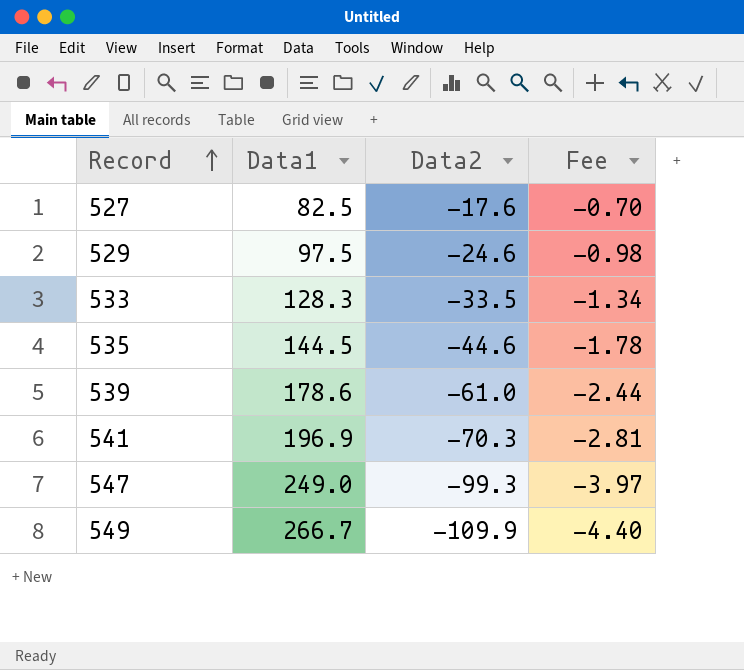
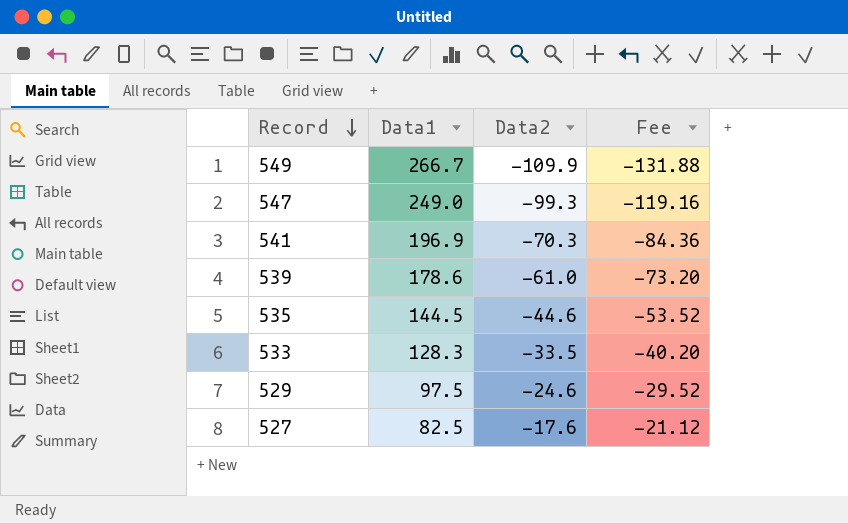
row order: Record ascending -> Record descending
column Fee | formula: [Data2] * 0.04 -> [Data2] * 1.2

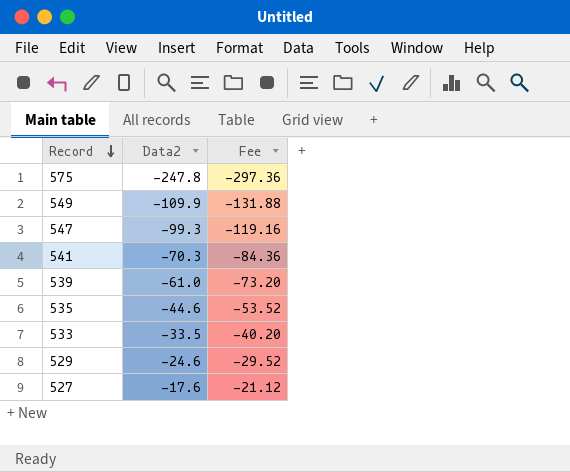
column Data1 | position: 2 -> none
row 575: none -> -247.8 | -297.36

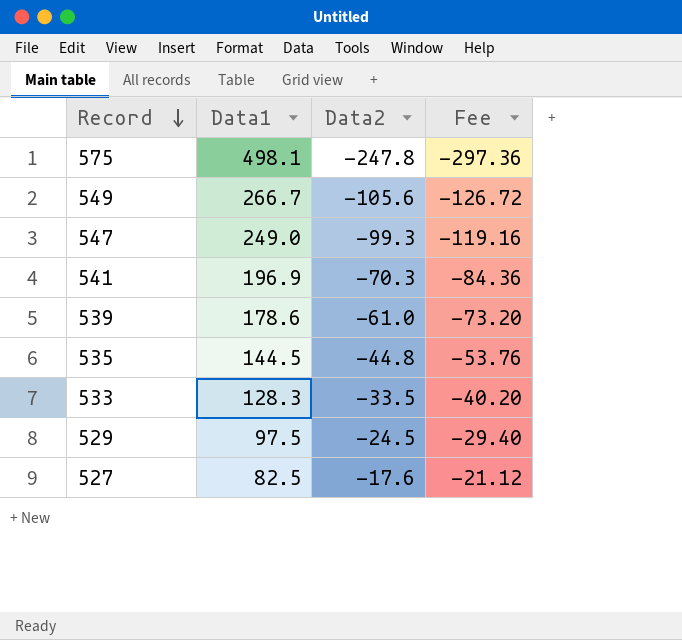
column Data1 | position: none -> 2
549 | Data2: -109.9 -> -105.6
549 | Fee: -131.88 -> -126.72
535 | Data2: -44.6 -> -44.8
535 | Fee: -53.52 -> -53.76
529 | Data2: -24.6 -> -24.5
529 | Fee: -29.52 -> -29.40

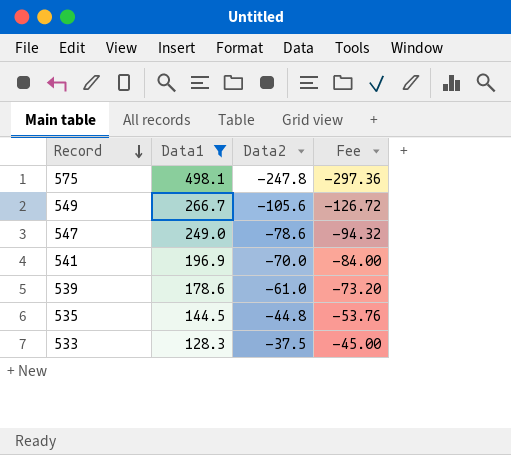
filter: none -> Data1 >= 128.3
547 | Data2: -99.3 -> -78.6
547 | Fee: -119.16 -> -94.32
541 | Data2: -70.3 -> -70.0
541 | Fee: -84.36 -> -84.00
533 | Data2: -33.5 -> -37.5
533 | Fee: -40.20 -> -45.00

